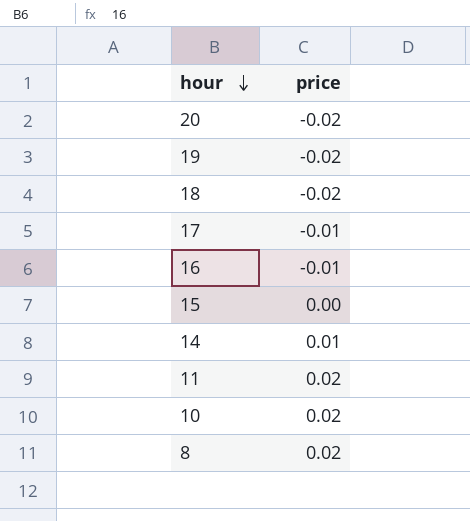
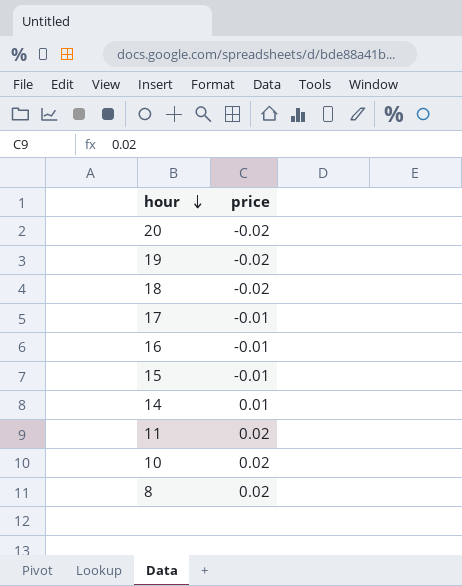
15 | price: 0.00 -> -0.01

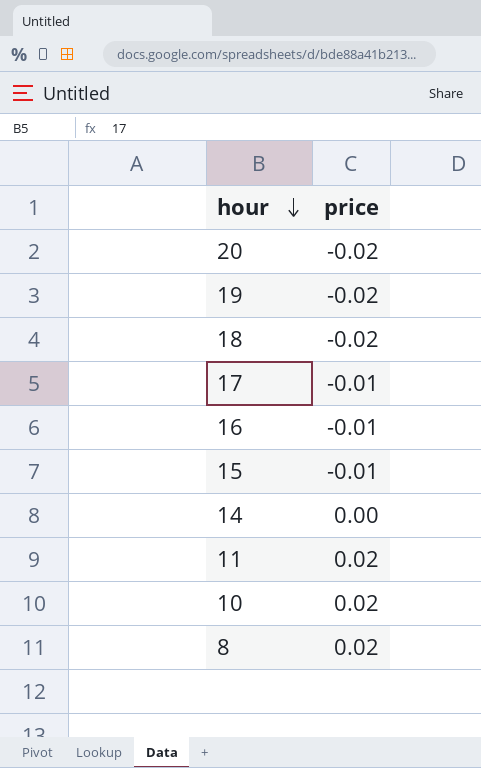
14 | price: 0.01 -> 0.00

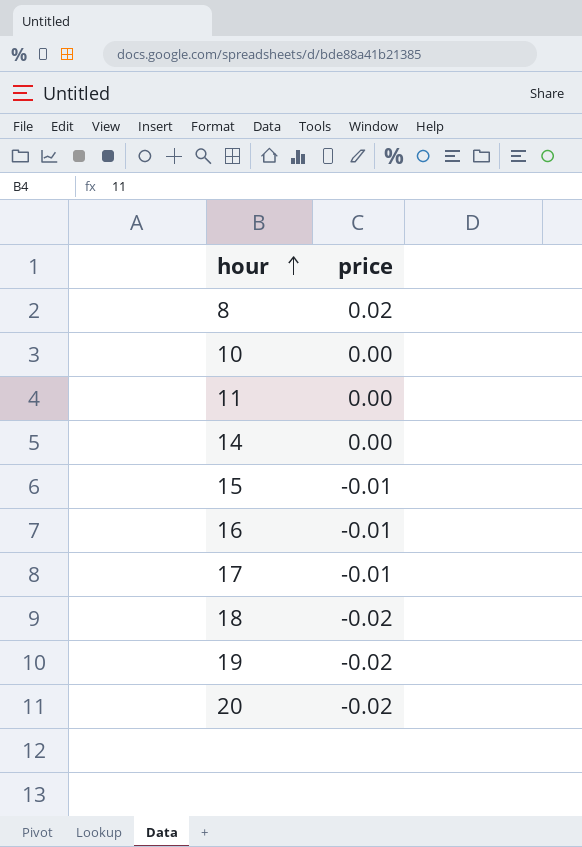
row order: hour descending -> hour ascending
10 | price: 0.02 -> 0.00
11 | price: 0.02 -> 0.00

